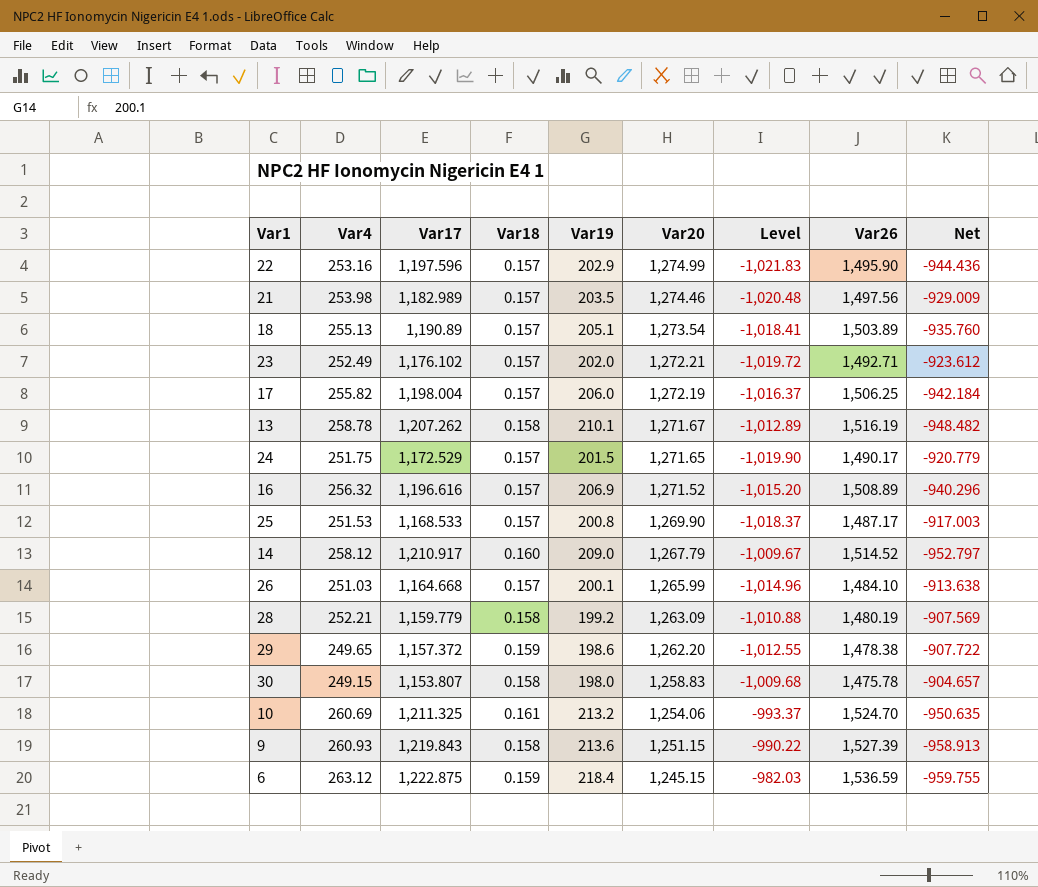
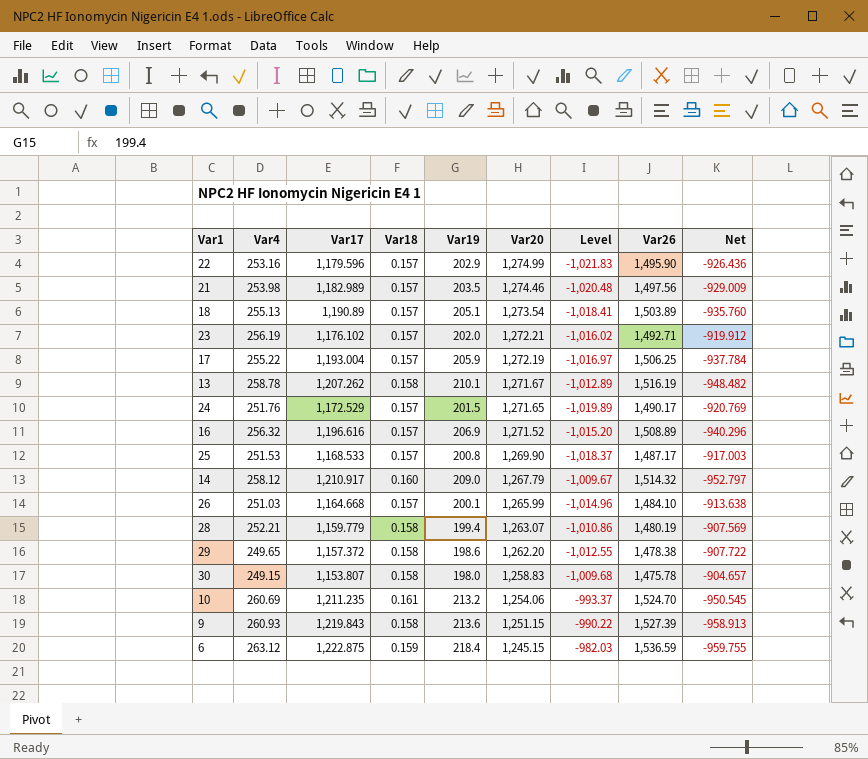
22 | Var17: 1,197.596 -> 1,179.596
22 | Net: -944.436 -> -926.436
23 | Var4: 252.49 -> 256.19
23 | Level: -1,019.72 -> -1,016.02
23 | Net: -923.612 -> -919.912
17 | Var4: 255.82 -> 255.22
17 | Var17: 1,198.004 -> 1,193.004
17 | Var19: 206.0 -> 205.9
17 | Level: -1,016.37 -> -1,016.97
17 | Net: -942.184 -> -937.784
24 | Var4: 251.75 -> 251.76
24 | Level: -1,019.90 -> -1,019.89
24 | Net: -920.779 -> -920.769
14 | Var26: 1,514.52 -> 1,514.32
28 | Var19: 199.2 -> 199.4
28 | Var20: 1,263.09 -> 1,263.07
28 | Level: -1,010.88 -> -1,010.86
29 | Var18: 0.159 -> 0.158
10 | Var17: 1,211.325 -> 1,211.235
10 | Net: -950.635 -> -950.545

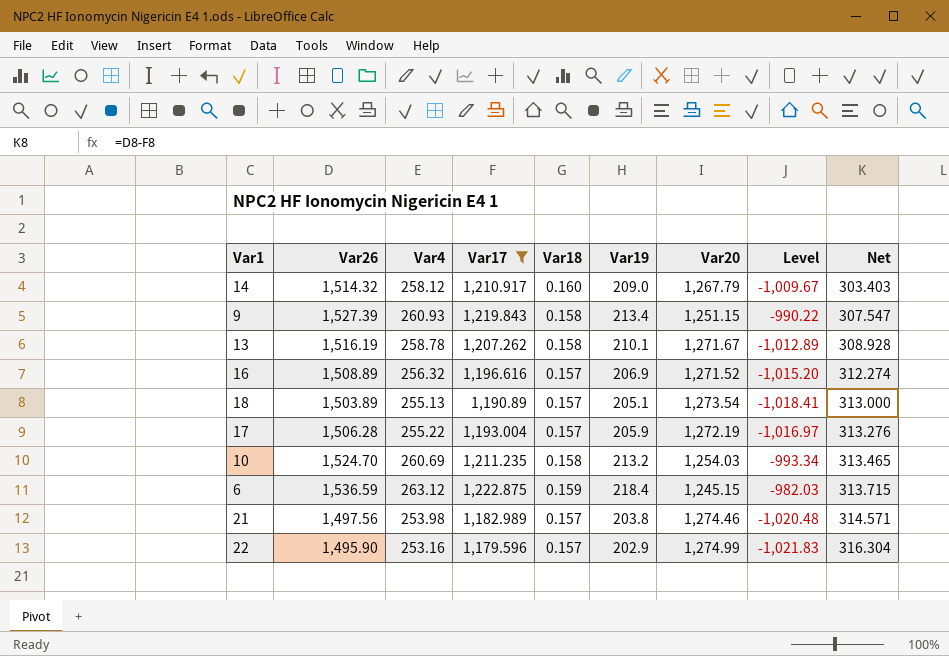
filter: none -> Var17 >= 1,179.596
row order: Var20 descending -> Net ascending
column Var26 | position: 8 -> 2
column Net | formula: [Var4] - [Var17] -> [Var26] - [Var17]
9 | Var19: 213.6 -> 213.4
17 | Var26: 1,506.25 -> 1,506.28
10 | Var18: 0.161 -> 0.158
10 | Var20: 1,254.06 -> 1,254.03
10 | Level: -993.37 -> -993.34
21 | Var19: 203.5 -> 203.8

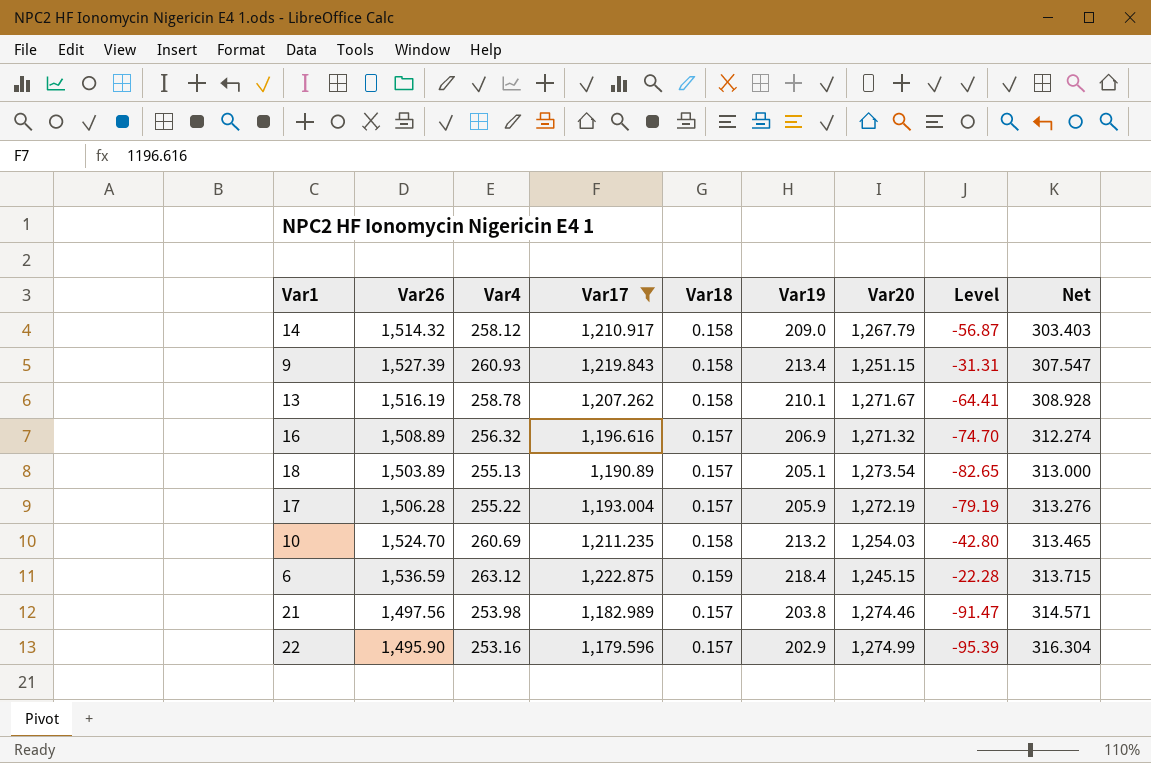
column Level | formula: [Var4] - [Var20] -> [Var17] - [Var20]
14 | Var18: 0.160 -> 0.158
16 | Var20: 1,271.52 -> 1,271.32

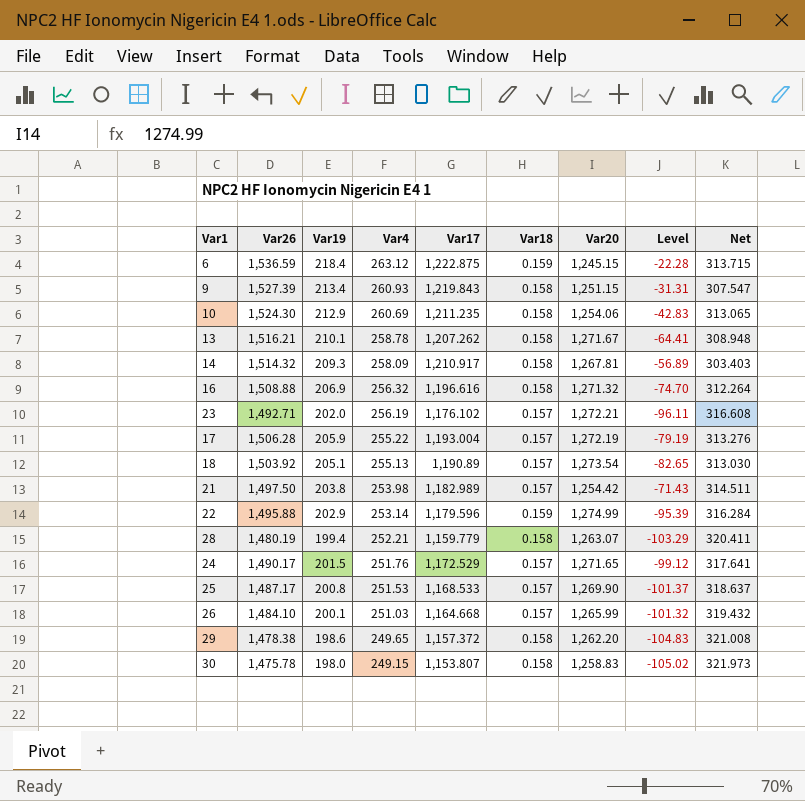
filter: Var17 >= 1,179.596 -> none
row order: Net ascending -> Var4 descending
column Var19 | position: 6 -> 3
10 | Var26: 1,524.70 -> 1,524.30
10 | Var19: 213.2 -> 212.9
10 | Var20: 1,254.03 -> 1,254.06
10 | Level: -42.80 -> -42.83
10 | Net: 313.465 -> 313.065
13 | Var26: 1,516.19 -> 1,516.21
13 | Net: 308.928 -> 308.948
14 | Var19: 209.0 -> 209.3
14 | Var4: 258.12 -> 258.09
14 | Var20: 1,267.79 -> 1,267.81
14 | Level: -56.87 -> -56.89
16 | Var26: 1,508.89 -> 1,508.88
16 | Var18: 0.157 -> 0.158
16 | Net: 312.274 -> 312.264
18 | Var26: 1,503.89 -> 1,503.92
18 | Net: 313.000 -> 313.030
21 | Var26: 1,497.56 -> 1,497.50
21 | Var20: 1,274.46 -> 1,254.42
21 | Level: -91.47 -> -71.43
21 | Net: 314.571 -> 314.511
22 | Var26: 1,495.90 -> 1,495.88
22 | Var4: 253.16 -> 253.14
22 | Var18: 0.157 -> 0.159
22 | Net: 316.304 -> 316.284

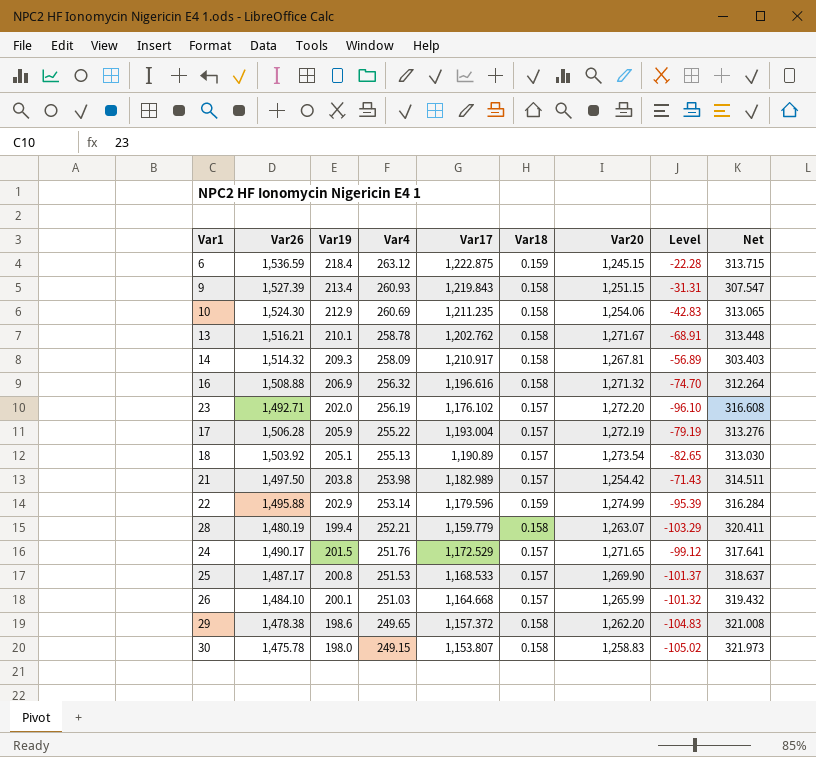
13 | Var17: 1,207.262 -> 1,202.762
13 | Level: -64.41 -> -68.91
13 | Net: 308.948 -> 313.448
23 | Var20: 1,272.21 -> 1,272.20
23 | Level: -96.11 -> -96.10

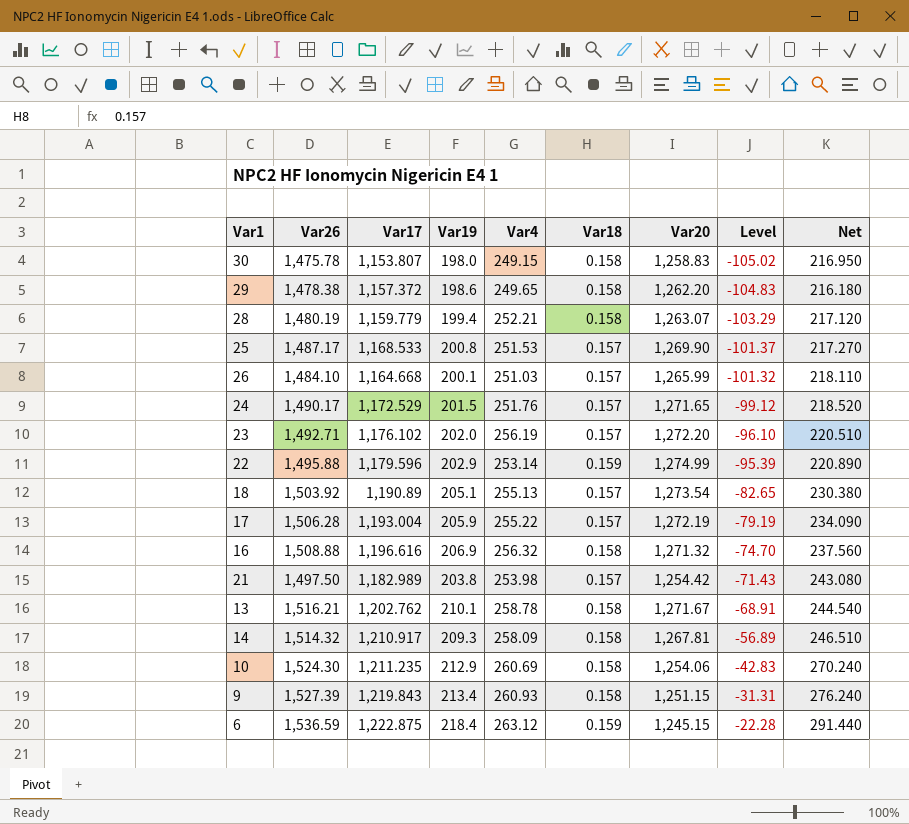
row order: Var4 descending -> Level ascending
column Var17 | position: 5 -> 3
column Net | formula: [Var26] - [Var17] -> [Var26] - [Var20]

